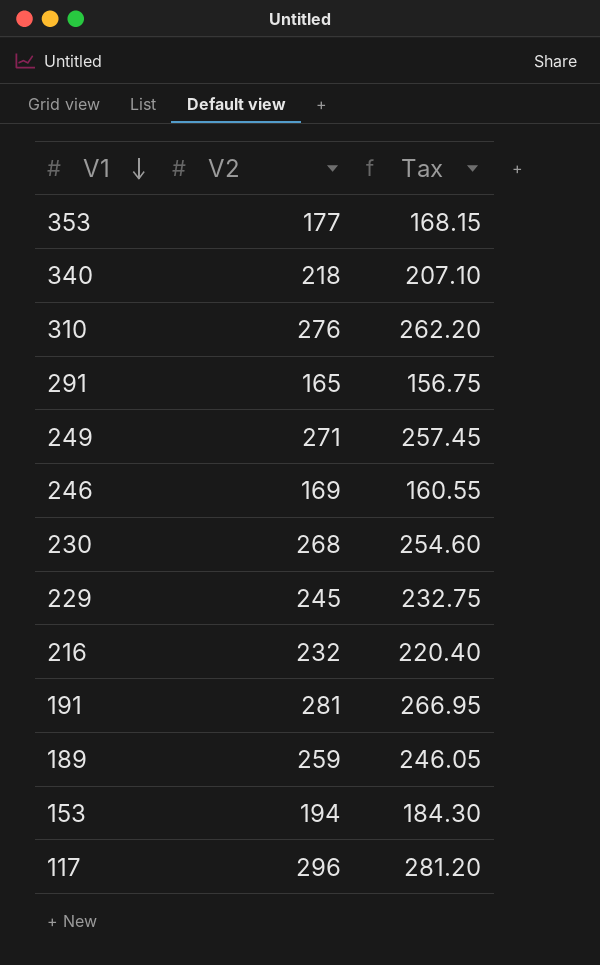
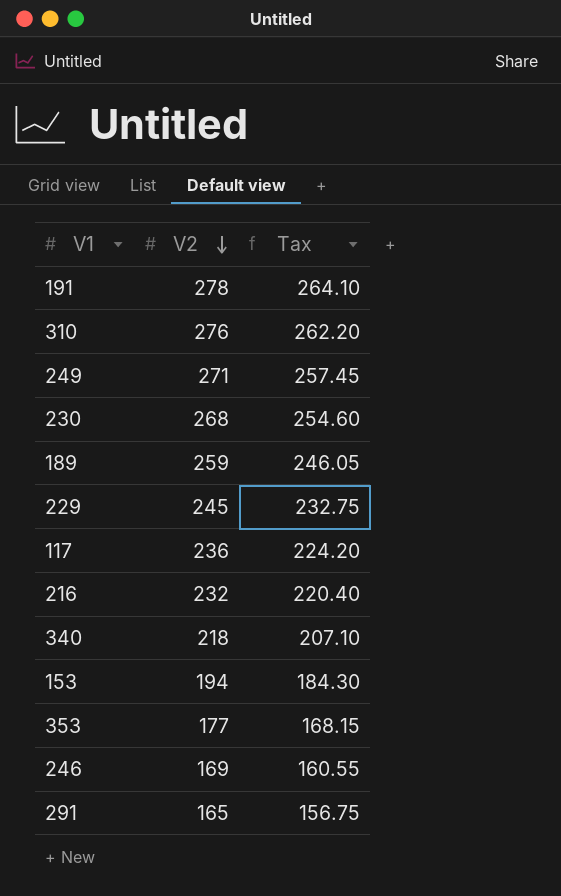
row order: V1 descending -> V2 descending
191 | V2: 281 -> 278
191 | Tax: 266.95 -> 264.10
117 | V2: 296 -> 236
117 | Tax: 281.20 -> 224.20

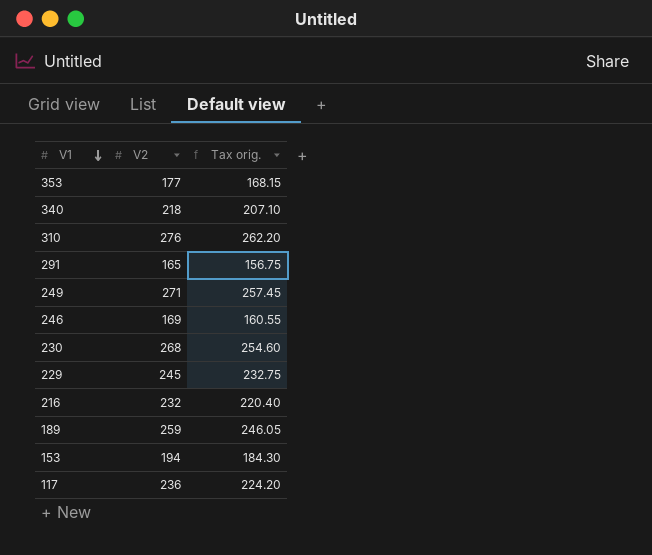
row order: V2 descending -> V1 descending
column name: Tax -> Tax orig.
row 191: 278 | 264.10 -> none

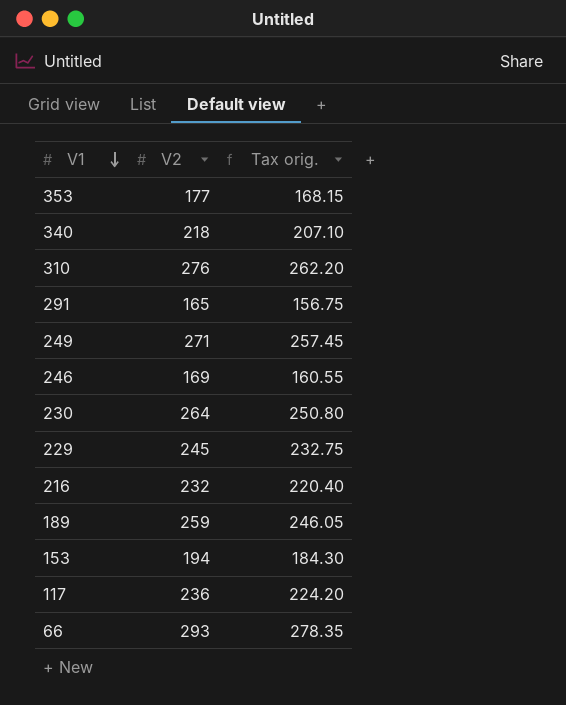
230 | V2: 268 -> 264
230 | Tax orig.: 254.60 -> 250.80
row 66: none -> 293 | 278.35

